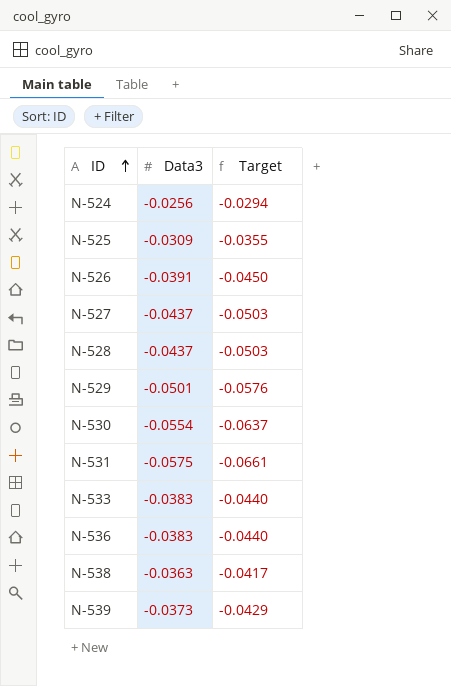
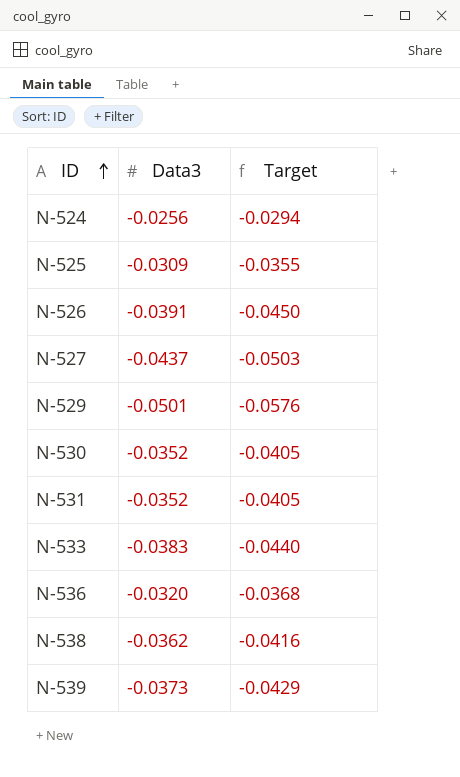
row N-528: -0.0437 | -0.0503 -> none
N-530 | Data3: -0.0554 -> -0.0352
N-530 | Target: -0.0637 -> -0.0405
N-531 | Data3: -0.0575 -> -0.0352
N-531 | Target: -0.0661 -> -0.0405
N-536 | Data3: -0.0383 -> -0.0320
N-536 | Target: -0.0440 -> -0.0368
N-538 | Data3: -0.0363 -> -0.0362
N-538 | Target: -0.0417 -> -0.0416

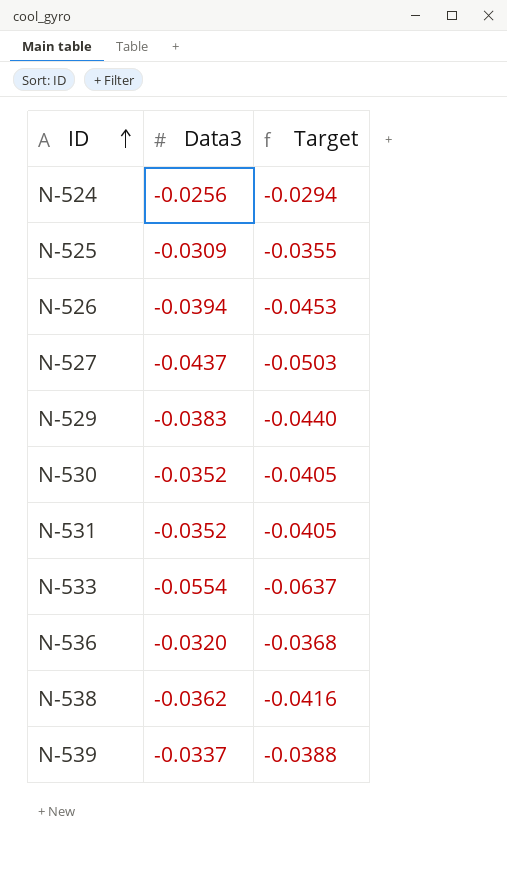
N-526 | Data3: -0.0391 -> -0.0394
N-526 | Target: -0.0450 -> -0.0453
N-529 | Data3: -0.0501 -> -0.0383
N-529 | Target: -0.0576 -> -0.0440
N-533 | Data3: -0.0383 -> -0.0554
N-533 | Target: -0.0440 -> -0.0637
N-539 | Data3: -0.0373 -> -0.0337
N-539 | Target: -0.0429 -> -0.0388

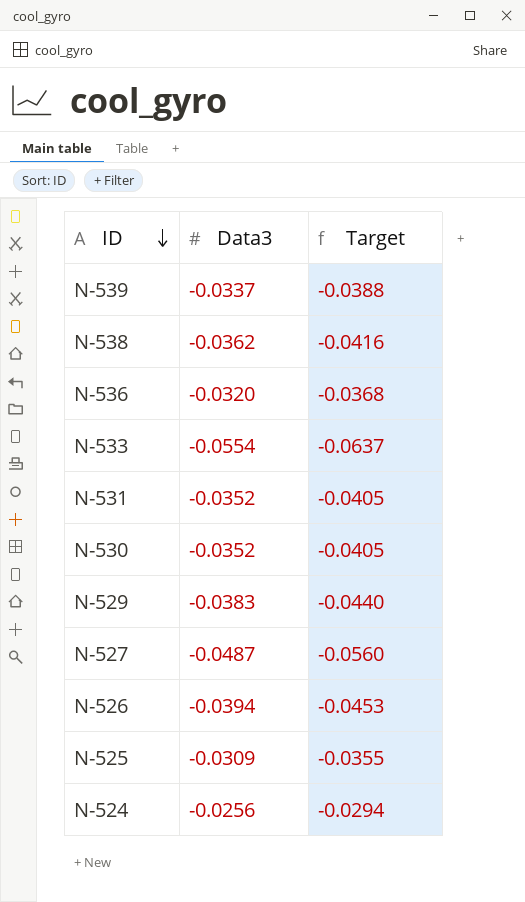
row order: ID ascending -> ID descending
N-527 | Data3: -0.0437 -> -0.0487
N-527 | Target: -0.0503 -> -0.0560

